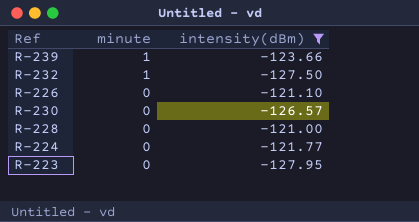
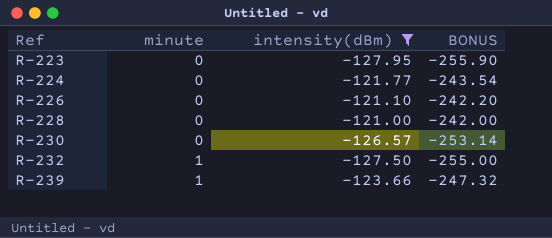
row order: minute descending -> Ref ascending
column BONUS | formula: none -> [intensity(dBm)] * 2

